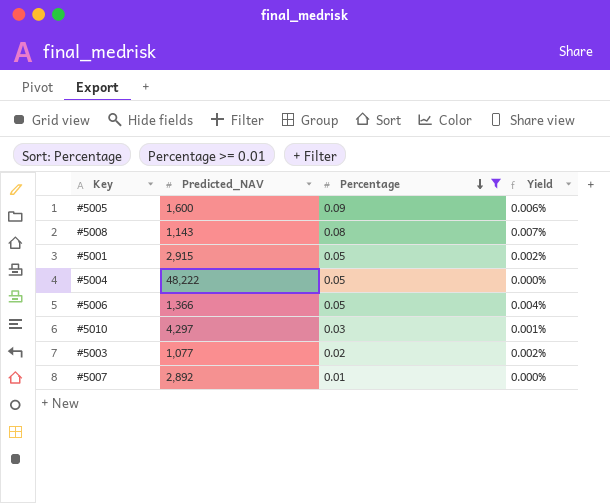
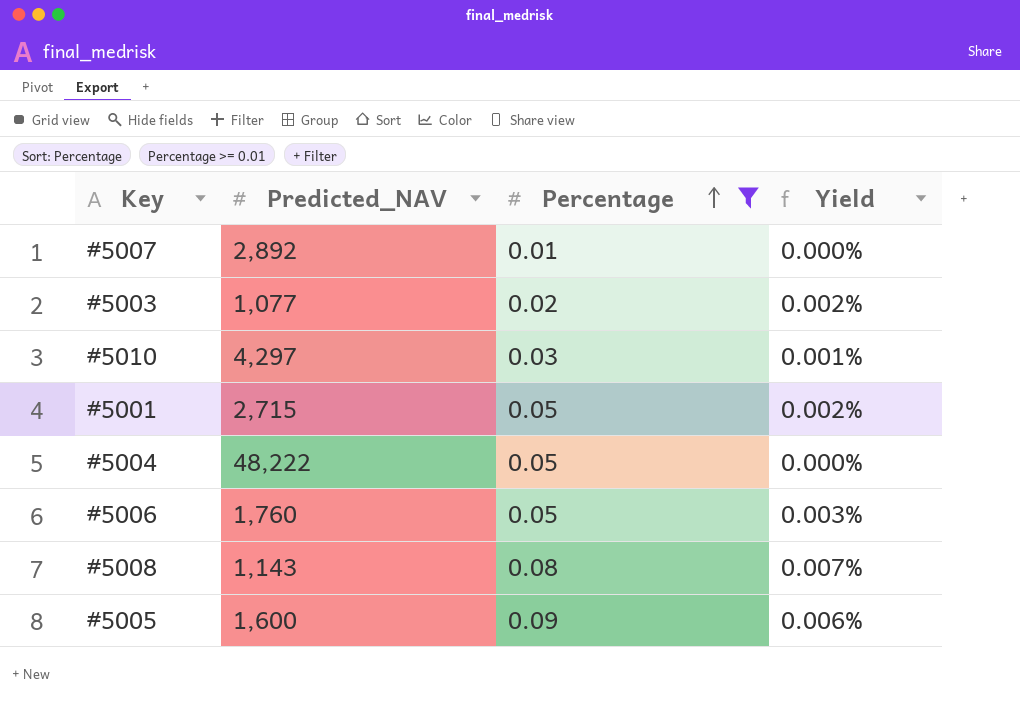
row order: Percentage descending -> Percentage ascending
#5001 | Predicted_NAV: 2,915 -> 2,715
#5006 | Predicted_NAV: 1,366 -> 1,760
#5006 | Yield: 0.004% -> 0.003%

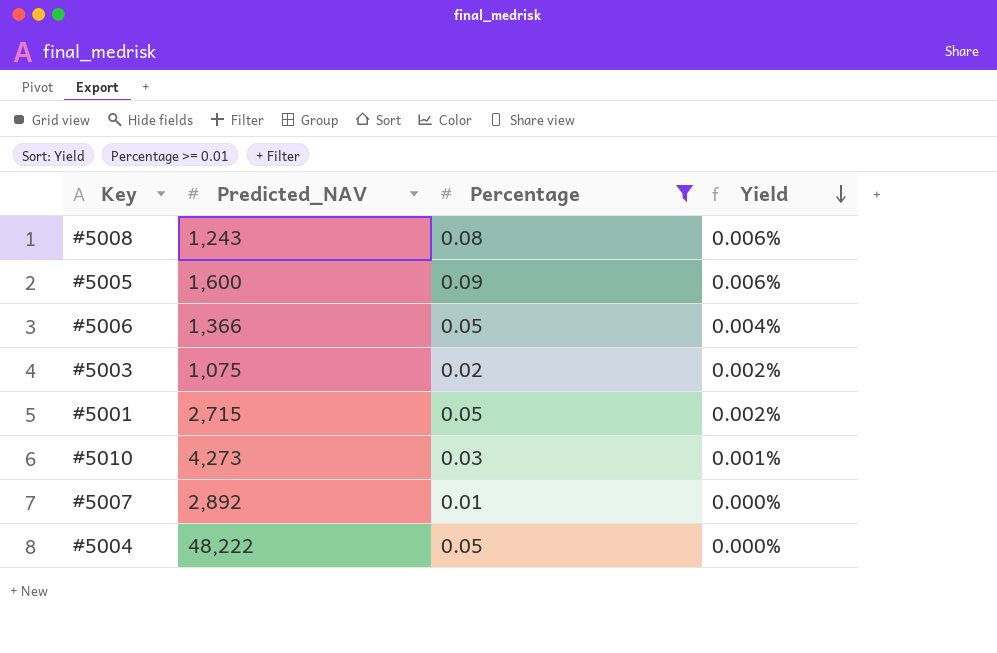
row order: Percentage ascending -> Yield descending
#5008 | Predicted_NAV: 1,143 -> 1,243
#5008 | Yield: 0.007% -> 0.006%
#5006 | Predicted_NAV: 1,760 -> 1,366
#5006 | Yield: 0.003% -> 0.004%
#5003 | Predicted_NAV: 1,077 -> 1,075
#5010 | Predicted_NAV: 4,297 -> 4,273

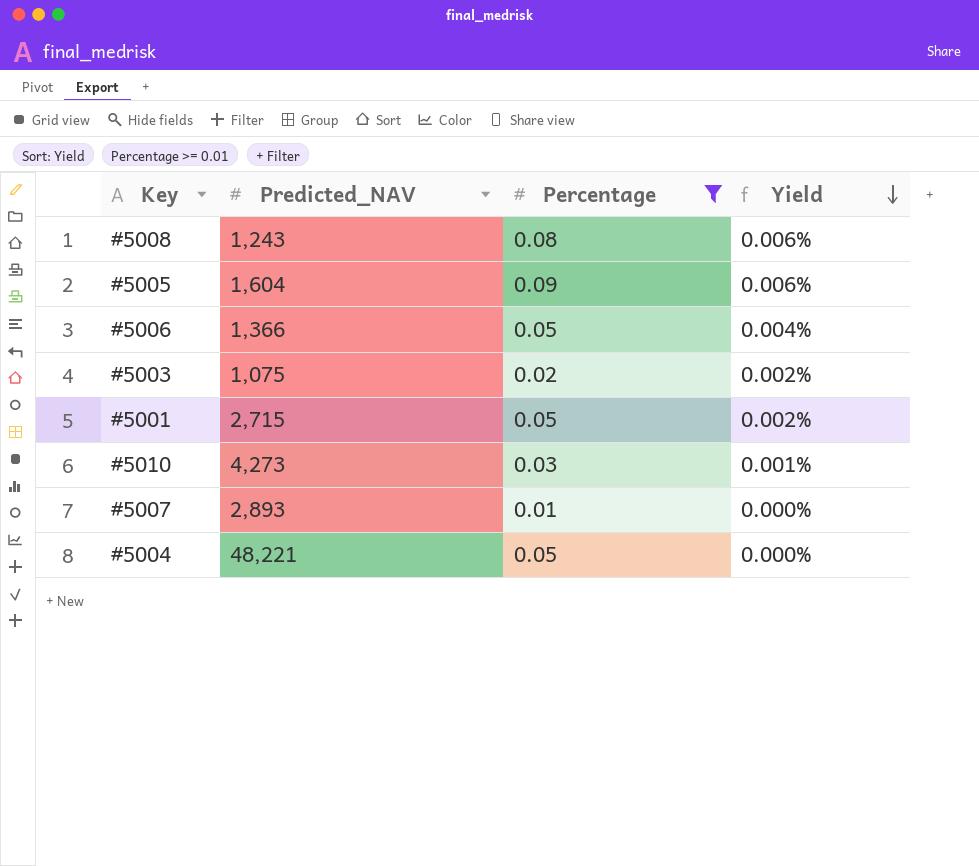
#5005 | Predicted_NAV: 1,600 -> 1,604
#5007 | Predicted_NAV: 2,892 -> 2,893
#5004 | Predicted_NAV: 48,222 -> 48,221

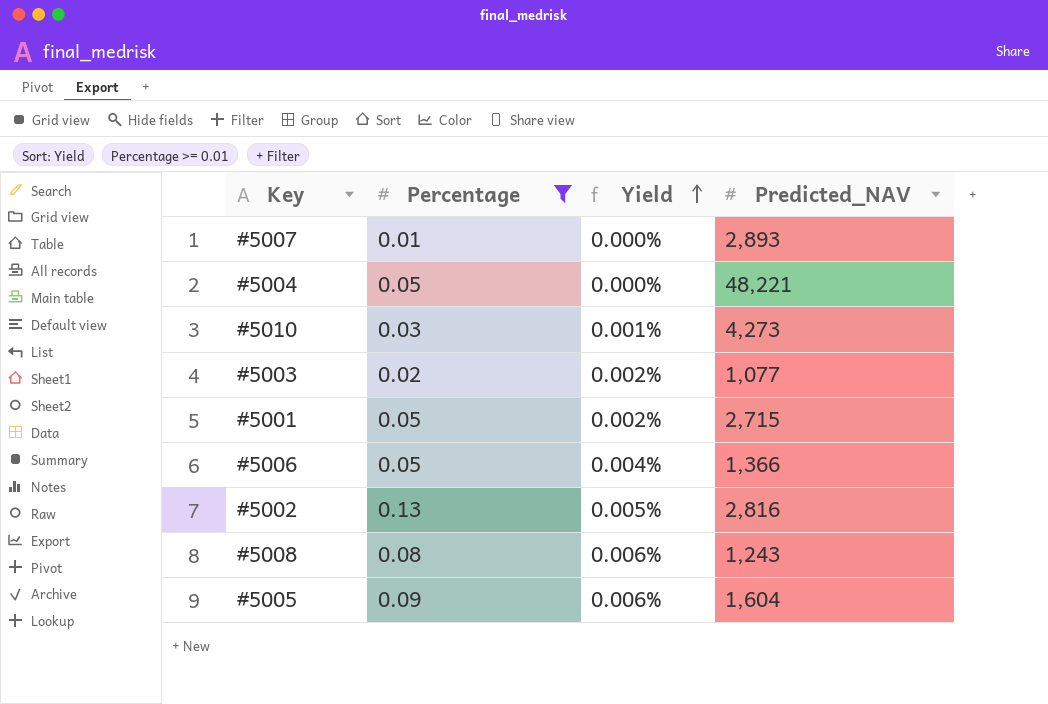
row order: Yield descending -> Yield ascending
column Predicted_NAV | position: 2 -> 4
#5003 | Predicted_NAV: 1,075 -> 1,077
row #5002: none -> 0.13 | 0.005% | 2,816

